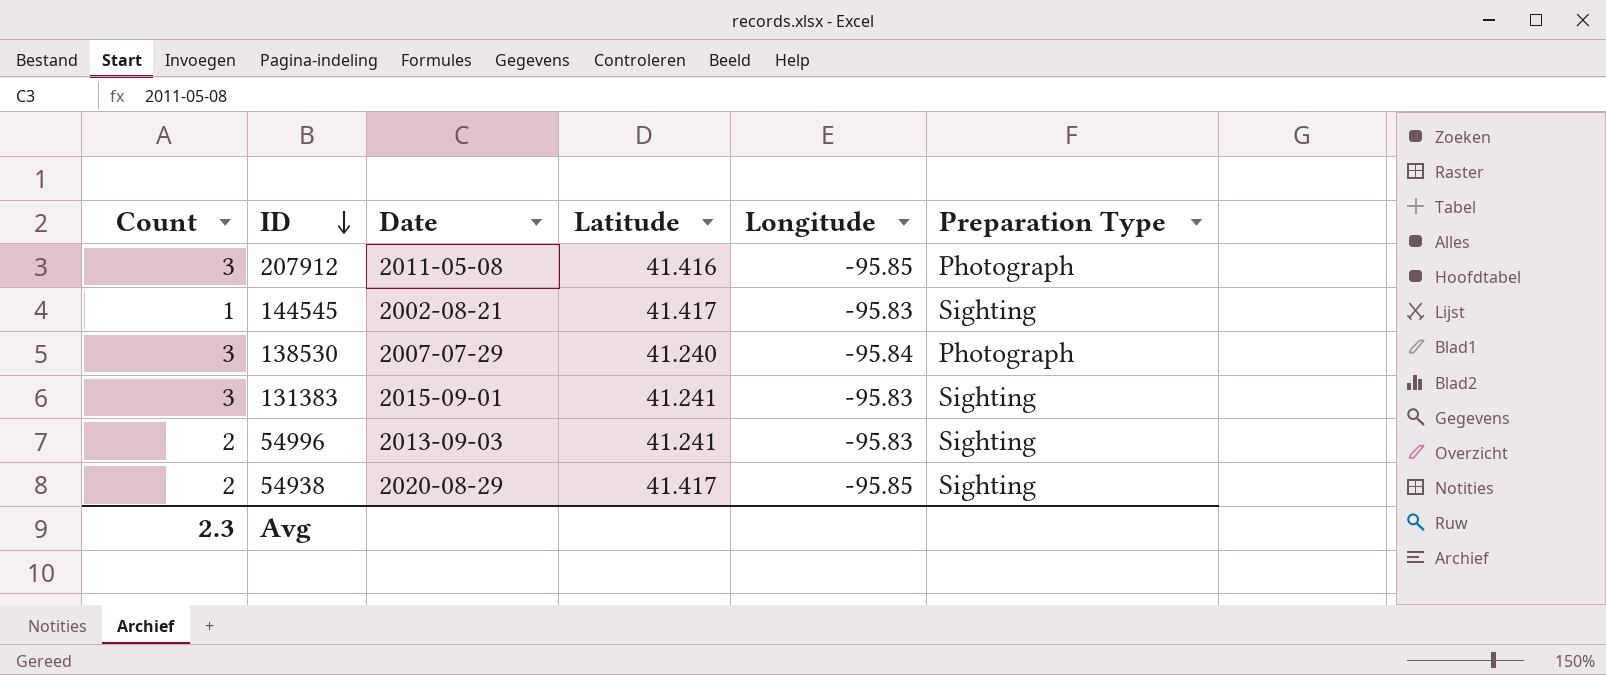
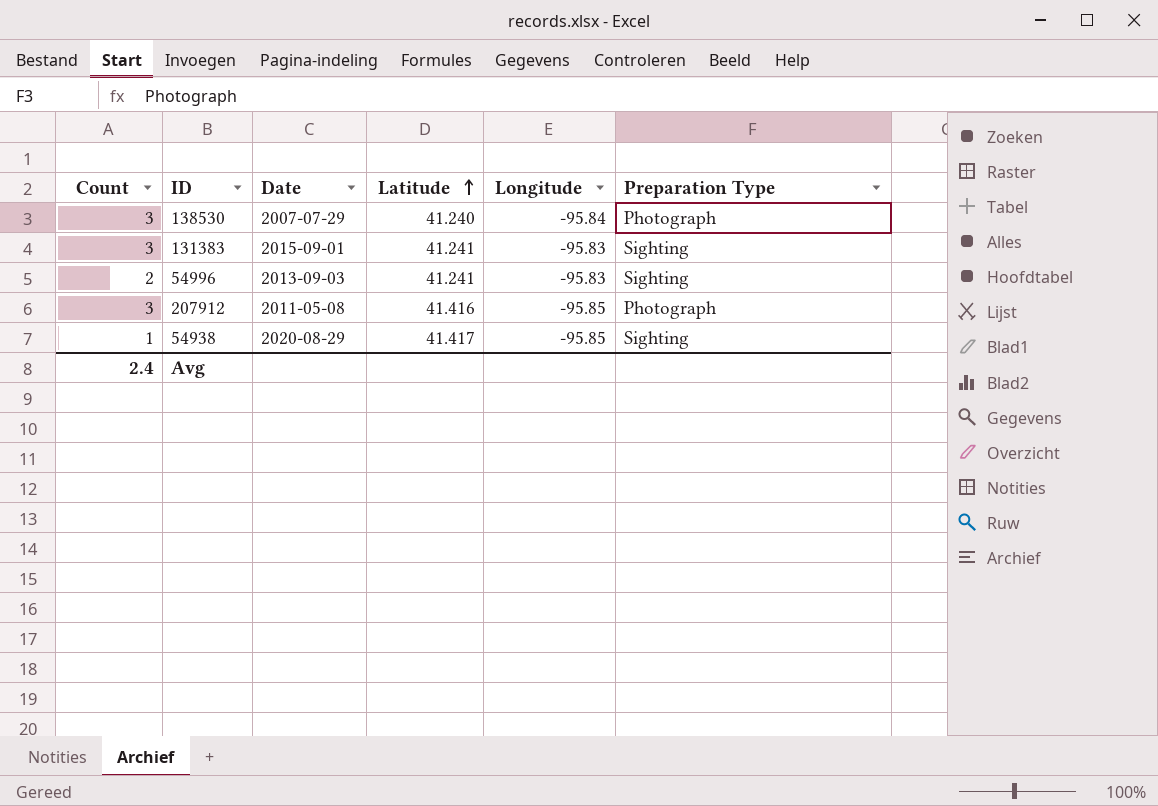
row order: ID descending -> Latitude ascending
row 144545: 1 | 2002-08-21 | 41.417 | -95.83 | Sighting -> none
54938 | Count: 2 -> 1
Avg | Count: 2.3 -> 2.4

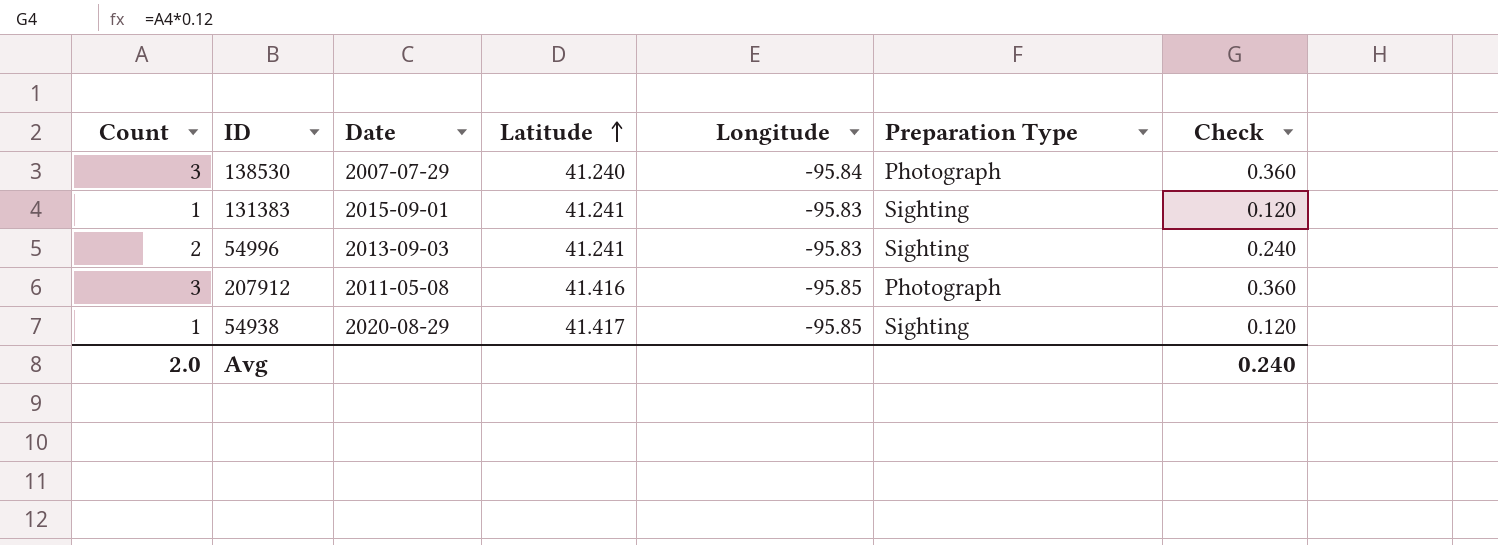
column Check | formula: none -> [Count] * 0.12
131383 | Count: 3 -> 1
Avg | Count: 2.4 -> 2.0

